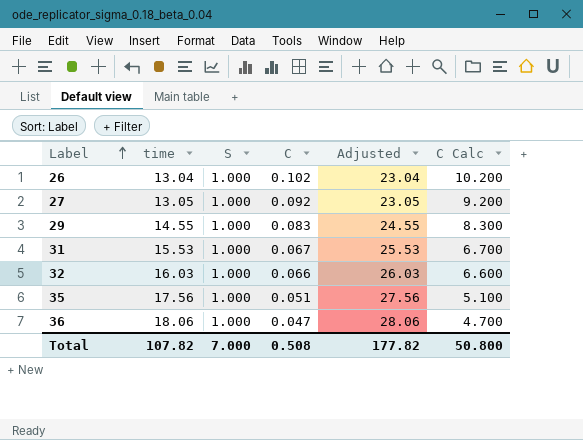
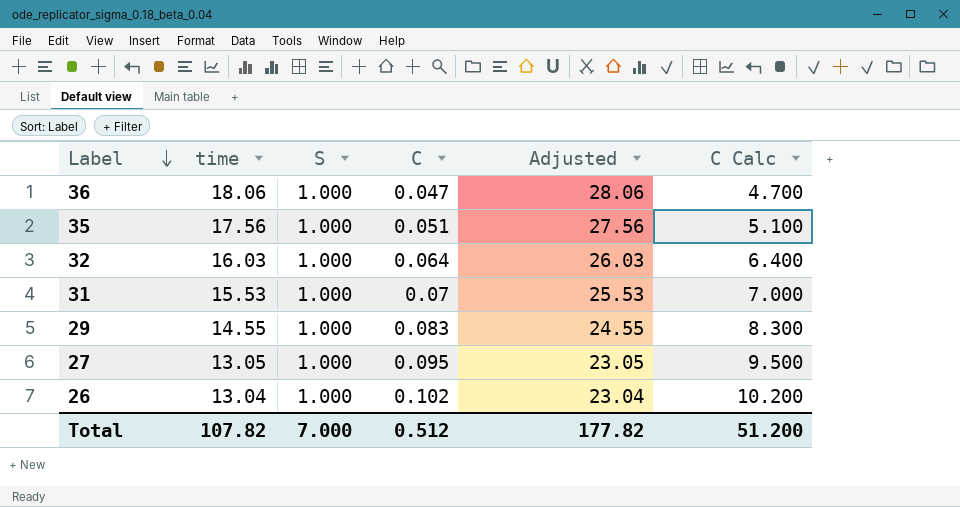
row order: Label ascending -> Label descending
32 | C: 0.066 -> 0.064
32 | C Calc: 6.600 -> 6.400
31 | C: 0.067 -> 0.07
31 | C Calc: 6.700 -> 7.000
27 | C: 0.092 -> 0.095
27 | C Calc: 9.200 -> 9.500
Total | C: 0.508 -> 0.512
Total | C Calc: 50.800 -> 51.200

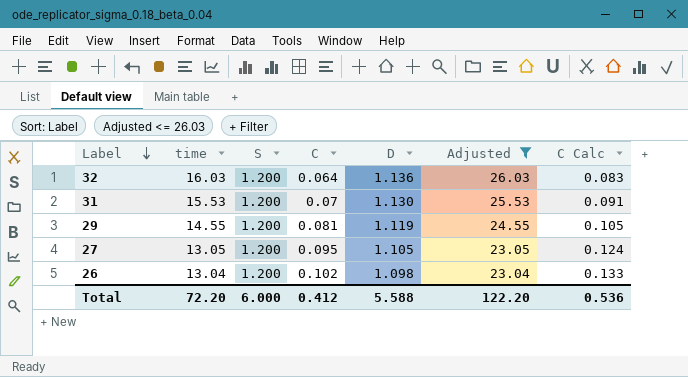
filter: none -> Adjusted <= 26.03
column D | formula: none -> [S] - [C]
column C Calc | formula: [C] * 100 -> [C] * 1.3
32 | S: 1.000 -> 1.200
31 | S: 1.000 -> 1.200
29 | S: 1.000 -> 1.200
29 | C: 0.083 -> 0.081
27 | S: 1.000 -> 1.200
26 | S: 1.000 -> 1.200
Total | time: 107.82 -> 72.20
Total | S: 7.000 -> 6.000
Total | C: 0.512 -> 0.412
Total | Adjusted: 177.82 -> 122.20
Total | C Calc: 51.200 -> 0.536

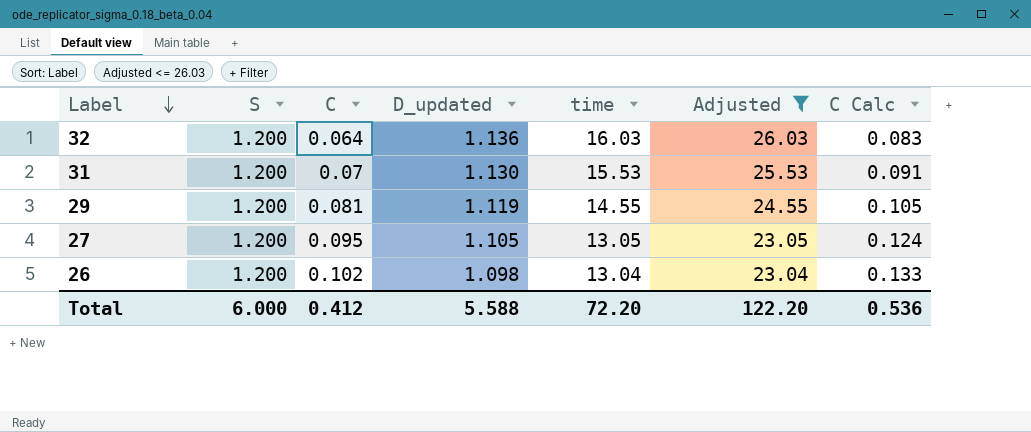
column name: D -> D_updated
column time | position: 2 -> 5

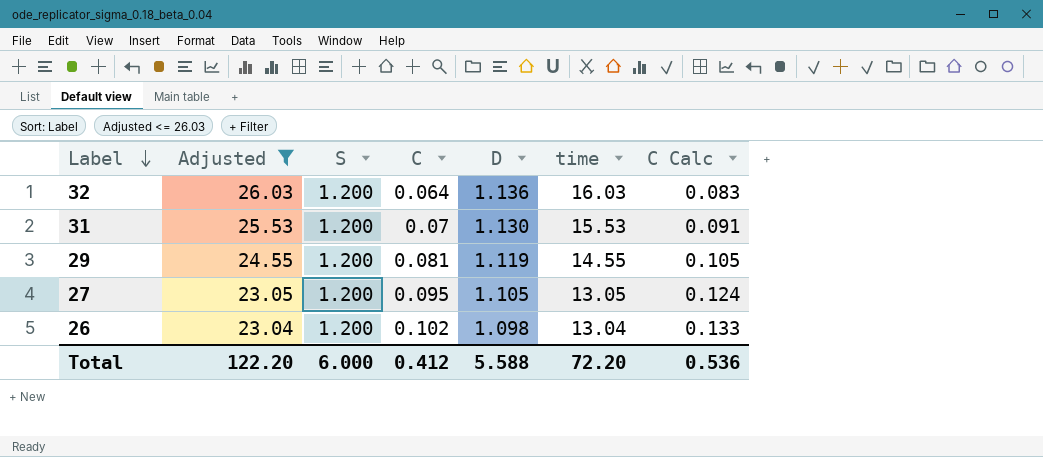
column Adjusted | position: 6 -> 2
column name: D_updated -> D

